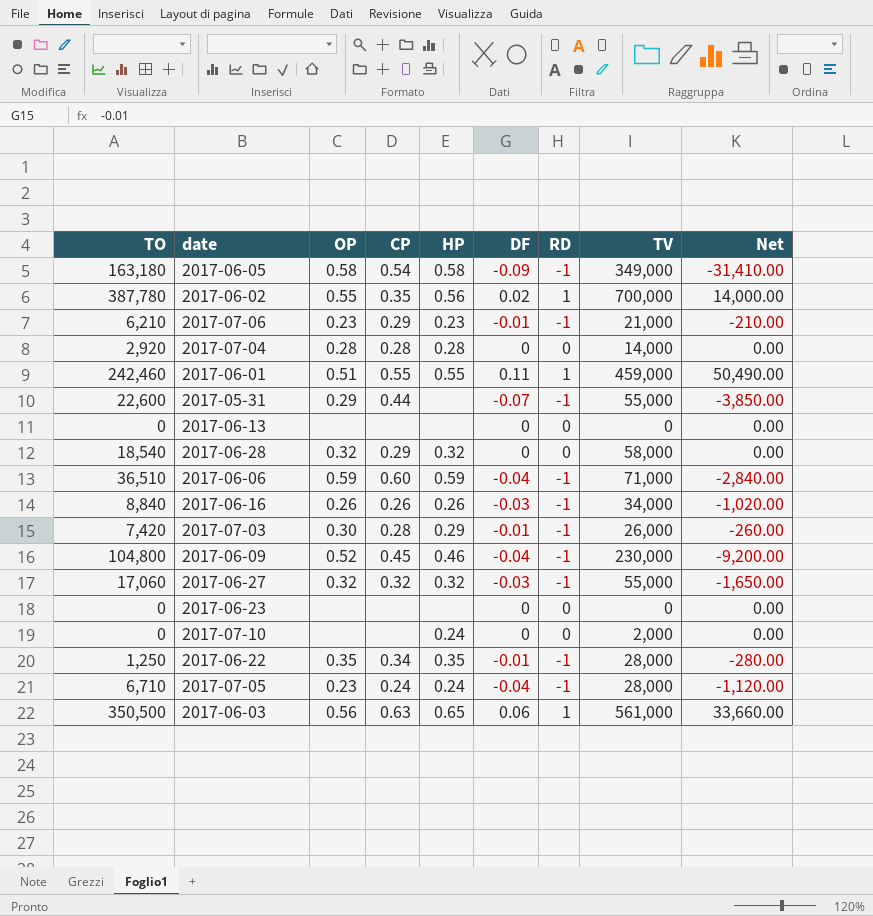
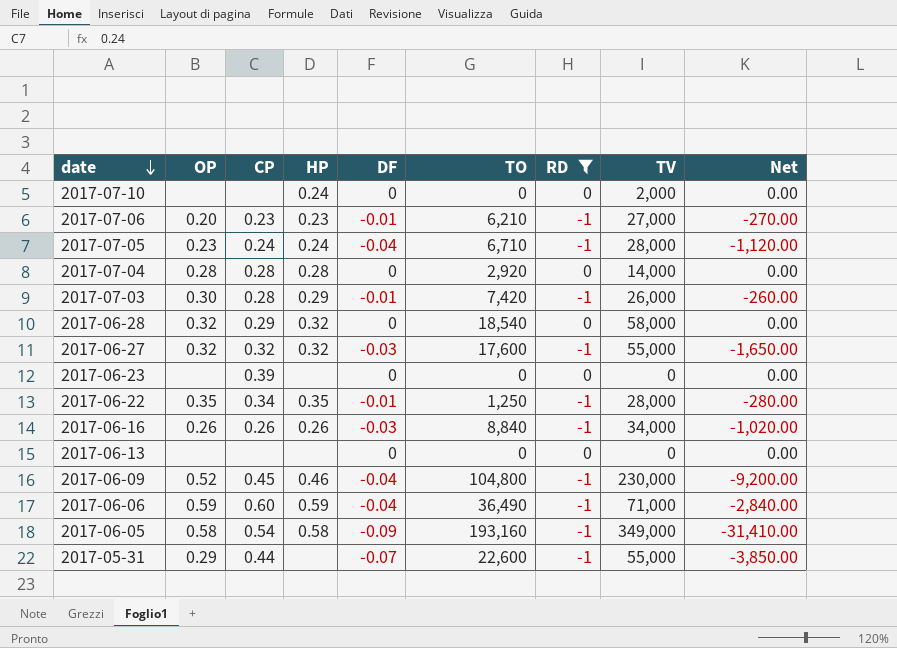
filter: none -> RD != 1
row order: none -> date descending
column TO | position: 1 -> 6
2017-07-06 | OP: 0.23 -> 0.20
2017-07-06 | CP: 0.29 -> 0.23
2017-07-06 | TV: 21,000 -> 27,000
2017-07-06 | Net: -210.00 -> -270.00
2017-06-27 | TO: 17,060 -> 17,600
2017-06-23 | CP: none -> 0.39
2017-06-06 | TO: 36,510 -> 36,490
2017-06-05 | TO: 163,180 -> 193,160

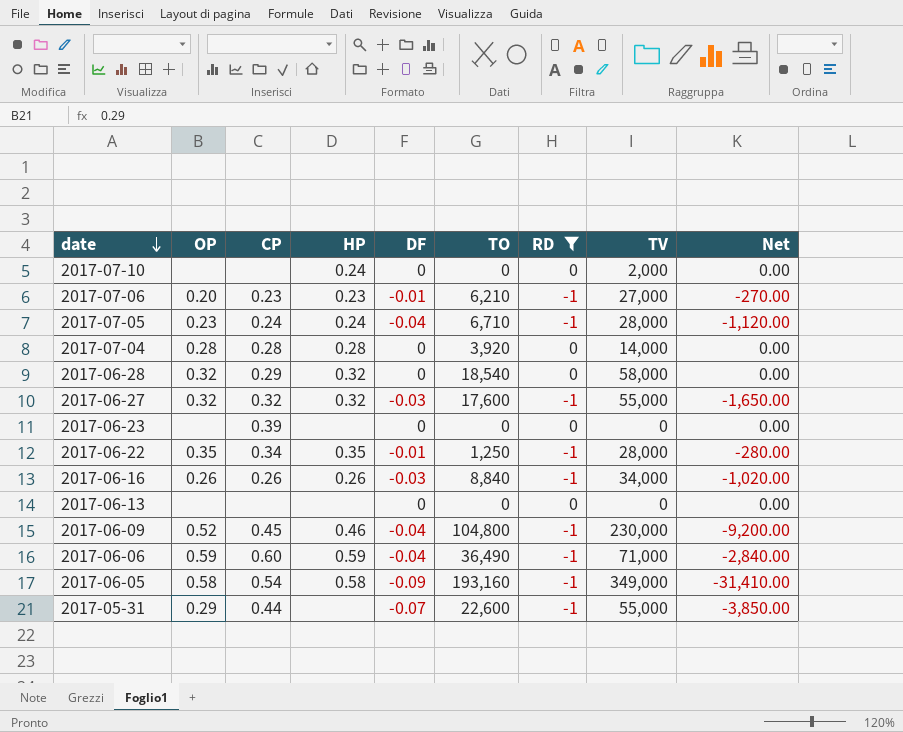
row 2017-07-03: 0.30 | 0.28 | 0.29 | -0.01 | 7,420 | -1 | 26,000 | -260.00 -> none
2017-07-04 | TO: 2,920 -> 3,920

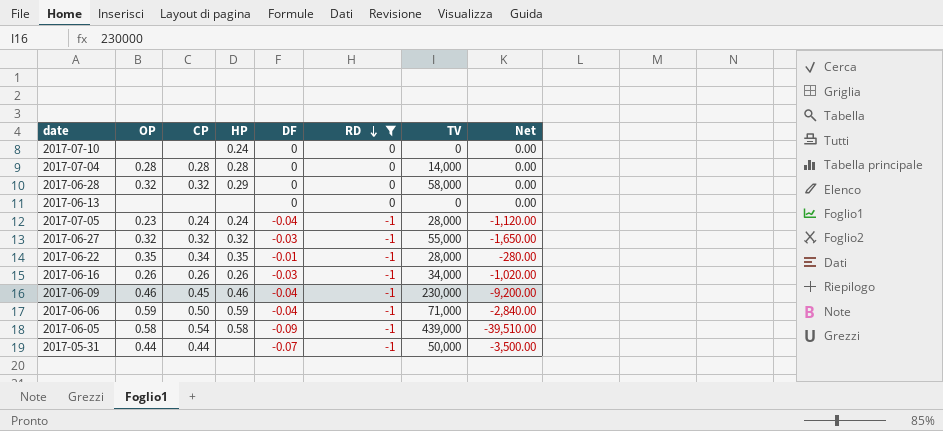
row order: date descending -> RD descending
column TO | position: 6 -> none
row 2017-07-06: 0.20 | 0.23 | 0.23 | -0.01 | 6,210 | -1 | 27,000 | -270.00 -> none
row 2017-06-23: none | 0.39 | none | 0 | 0 | 0 | 0 | 0.00 -> none
2017-07-10 | TV: 2,000 -> 0
2017-06-28 | CP: 0.29 -> 0.32
2017-06-28 | HP: 0.32 -> 0.29
2017-06-09 | OP: 0.52 -> 0.46
2017-06-06 | CP: 0.60 -> 0.50
2017-06-05 | TV: 349,000 -> 439,000
2017-06-05 | Net: -31,410.00 -> -39,510.00
2017-05-31 | OP: 0.29 -> 0.44
2017-05-31 | TV: 55,000 -> 50,000
2017-05-31 | Net: -3,850.00 -> -3,500.00

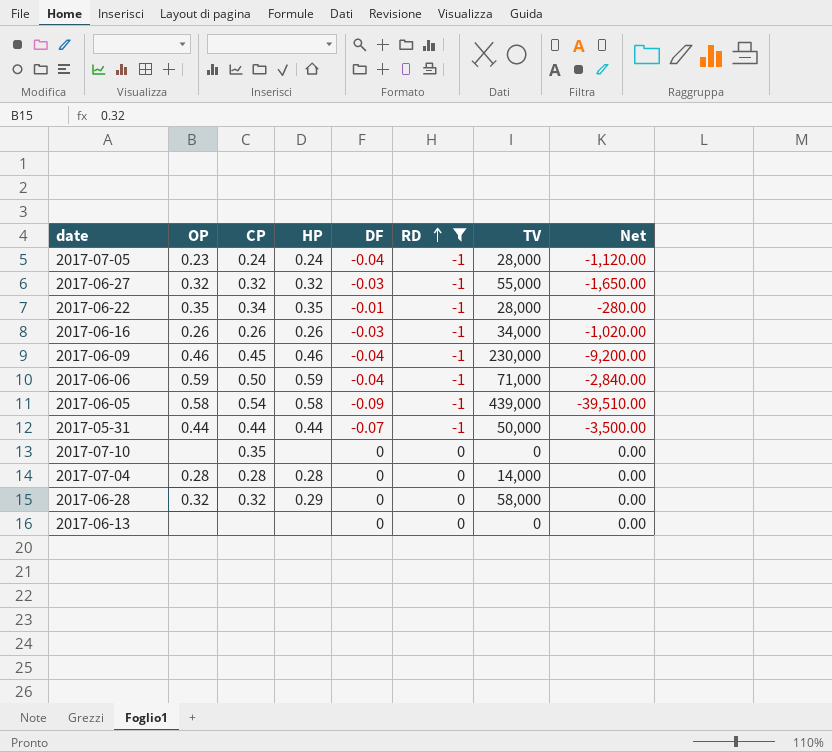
row order: RD descending -> RD ascending
2017-05-31 | HP: none -> 0.44
2017-07-10 | CP: none -> 0.35
2017-07-10 | HP: 0.24 -> none

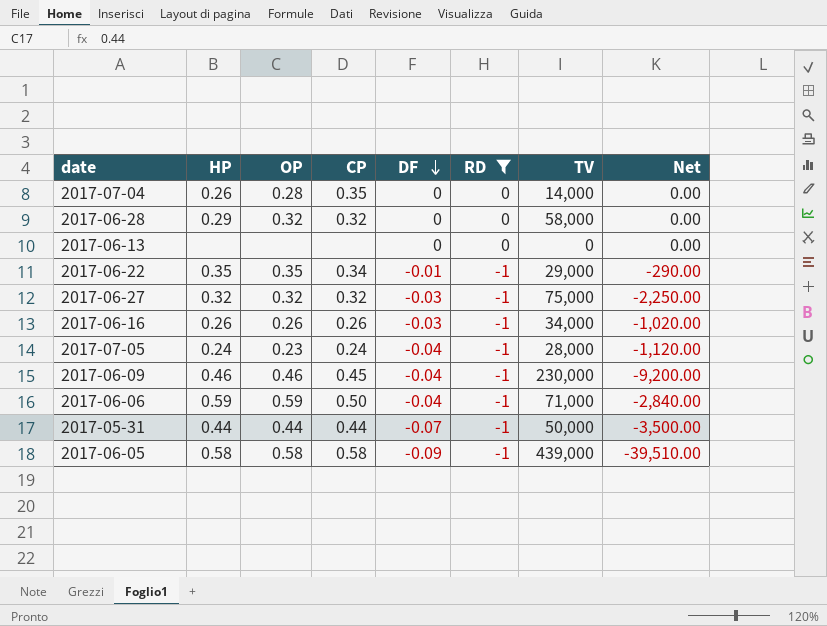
row order: RD ascending -> DF descending
column HP | position: 4 -> 2
row 2017-07-10: none | 0.35 | none | 0 | 0 | 0 | 0.00 -> none
2017-07-04 | HP: 0.28 -> 0.26
2017-07-04 | CP: 0.28 -> 0.35
2017-06-22 | TV: 28,000 -> 29,000
2017-06-22 | Net: -280.00 -> -290.00
2017-06-27 | TV: 55,000 -> 75,000
2017-06-27 | Net: -1,650.00 -> -2,250.00
2017-06-05 | CP: 0.54 -> 0.58

